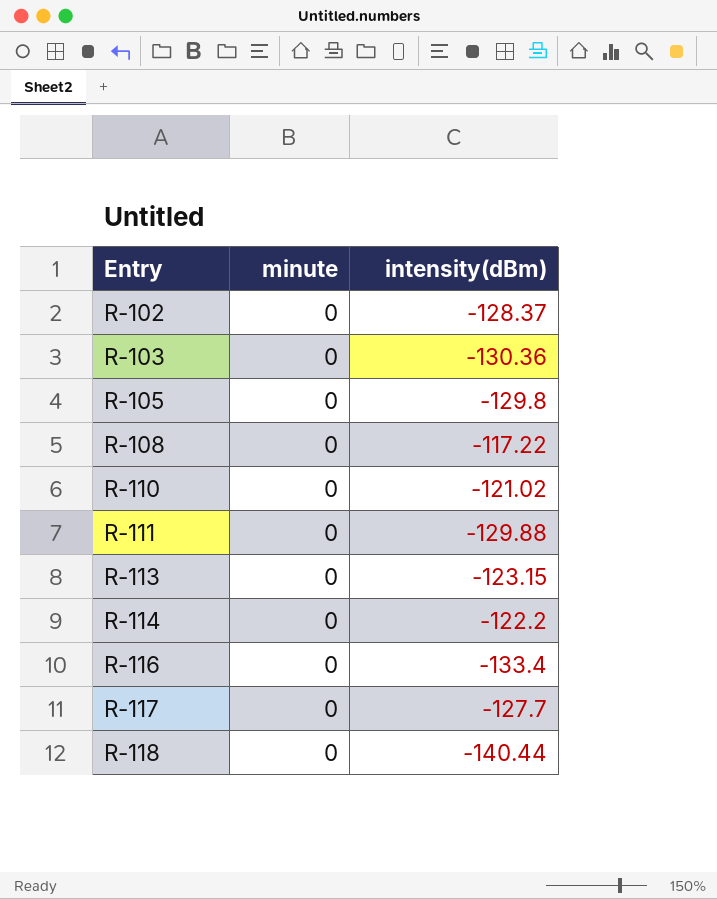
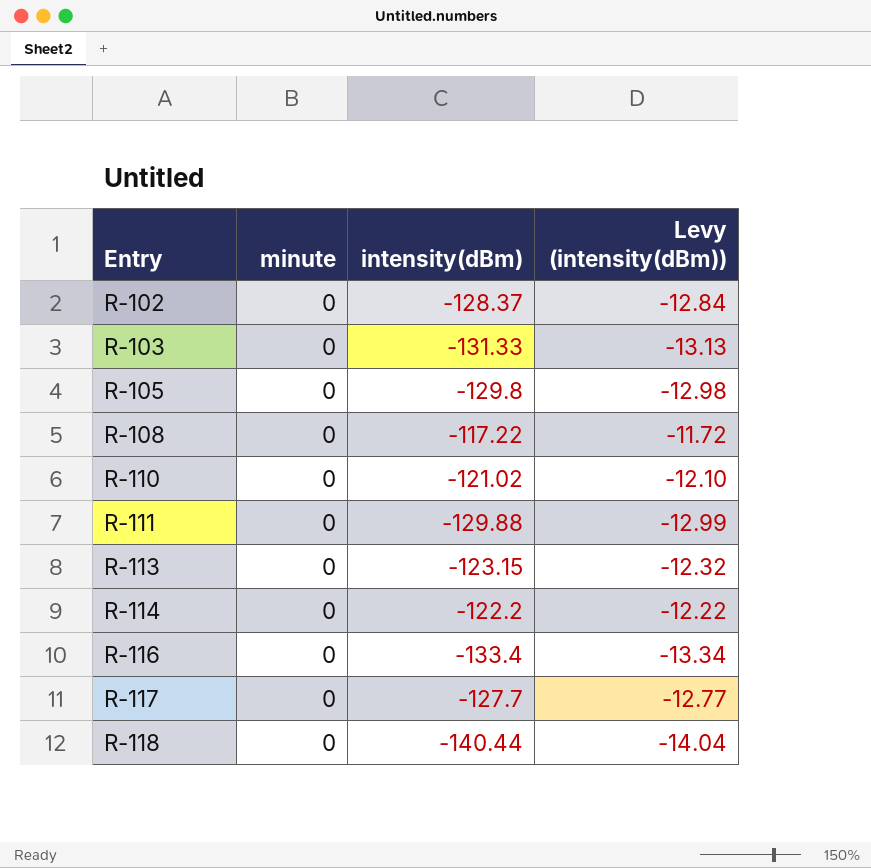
column Levy (intensity(dBm)) | formula: none -> [intensity(dBm)] * 0.1
R-103 | intensity(dBm): -130.36 -> -131.33

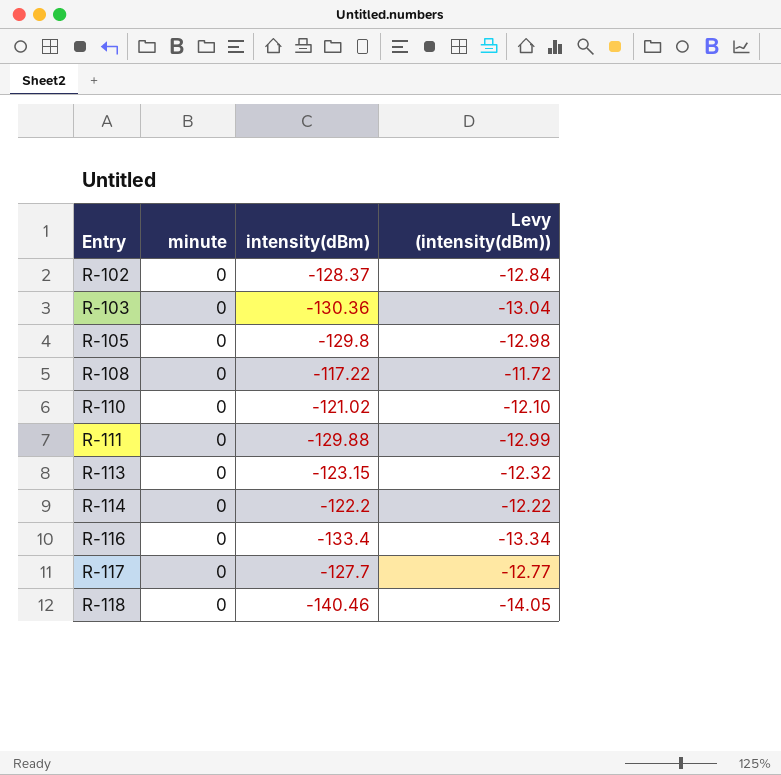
R-103 | intensity(dBm): -131.33 -> -130.36
R-103 | Levy (intensity(dBm)): -13.13 -> -13.04
R-118 | intensity(dBm): -140.44 -> -140.46
R-118 | Levy (intensity(dBm)): -14.04 -> -14.05

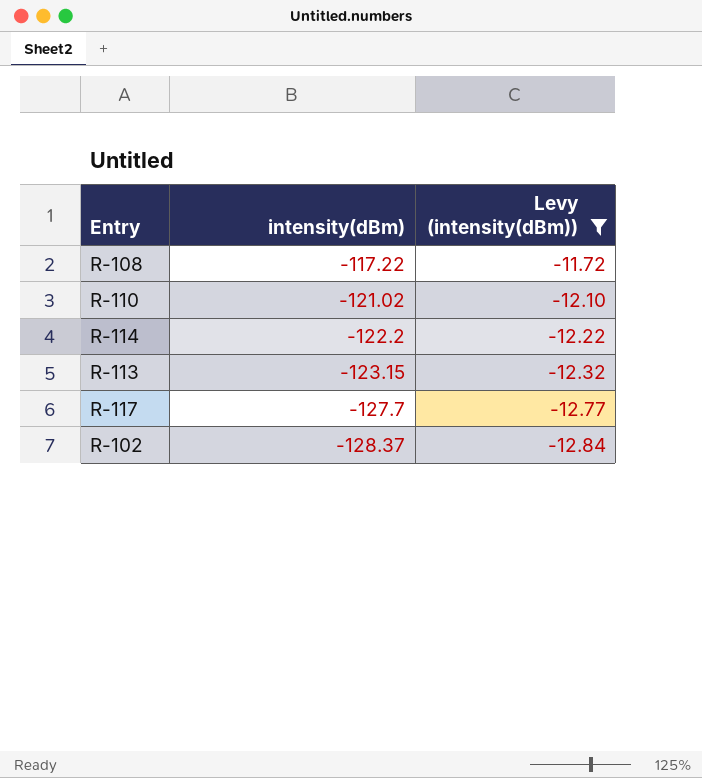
filter: none -> Levy (intensity(dBm)) >= -12.84
row order: Entry ascending -> intensity(dBm) descending
column minute | position: 2 -> none

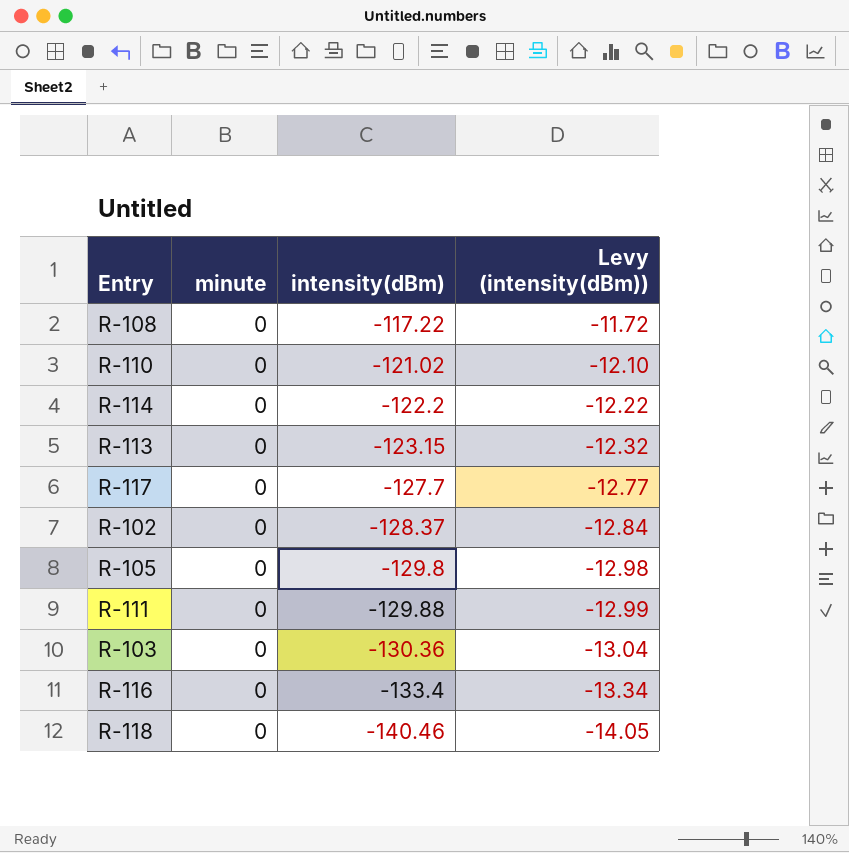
filter: Levy (intensity(dBm)) >= -12.84 -> none
column minute | position: none -> 2

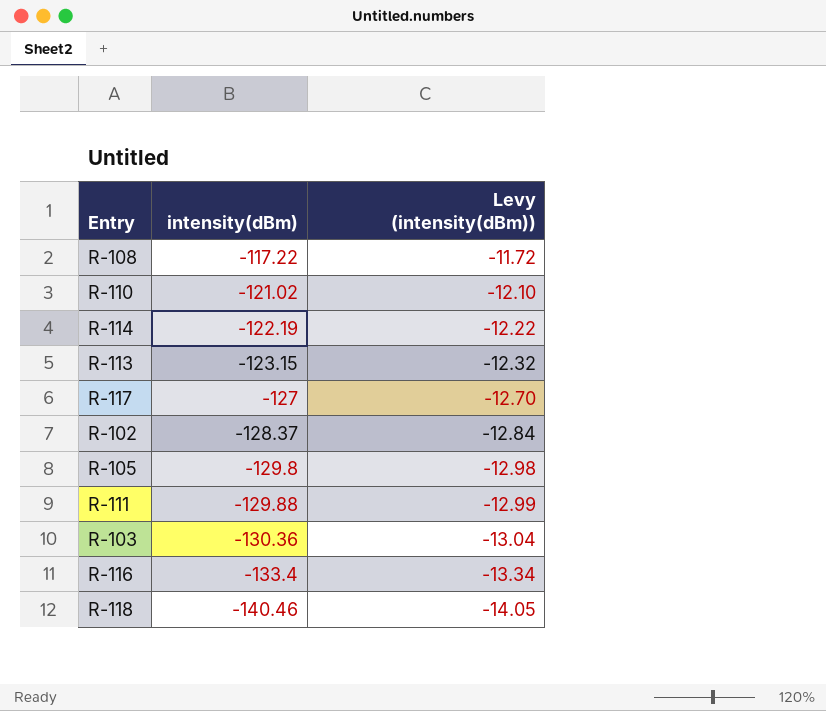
column minute | position: 2 -> none
R-114 | intensity(dBm): -122.2 -> -122.19
R-117 | intensity(dBm): -127.7 -> -127
R-117 | Levy (intensity(dBm)): -12.77 -> -12.70

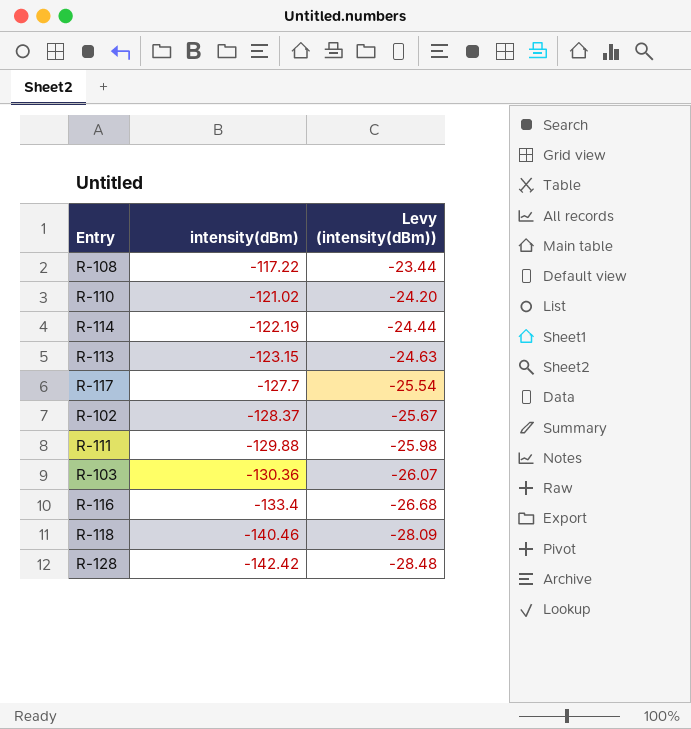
column Levy (intensity(dBm)) | formula: [intensity(dBm)] * 0.1 -> [intensity(dBm)] * 0.2
row R-105: -129.8 | -12.98 -> none
R-117 | intensity(dBm): -127 -> -127.7
row R-128: none -> -142.42 | -28.48

